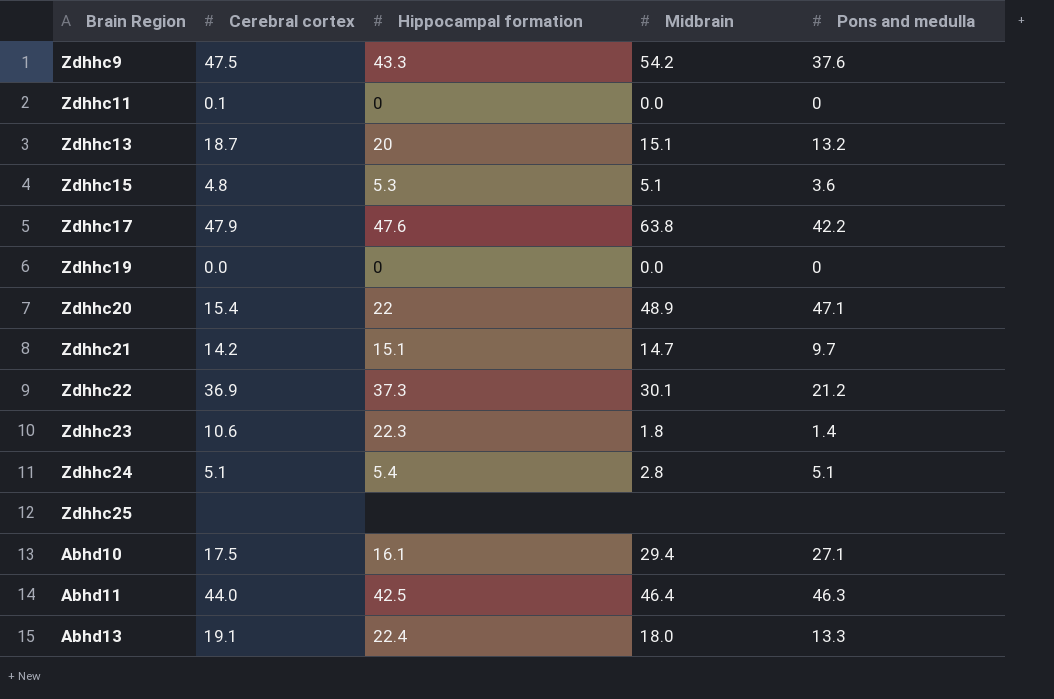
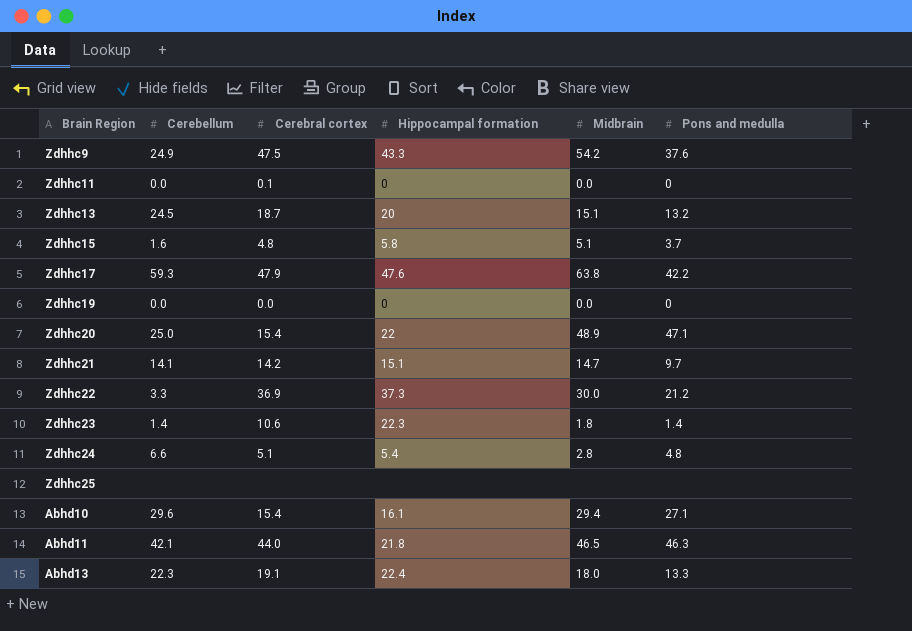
column Cerebellum | position: none -> 2
Zdhhc15 | Hippocampal formation: 5.3 -> 5.8
Zdhhc15 | Pons and medulla: 3.6 -> 3.7
Zdhhc22 | Midbrain: 30.1 -> 30.0
Zdhhc24 | Pons and medulla: 5.1 -> 4.8
Abhd10 | Cerebral cortex: 17.5 -> 15.4
Abhd11 | Hippocampal formation: 42.5 -> 21.8
Abhd11 | Midbrain: 46.4 -> 46.5

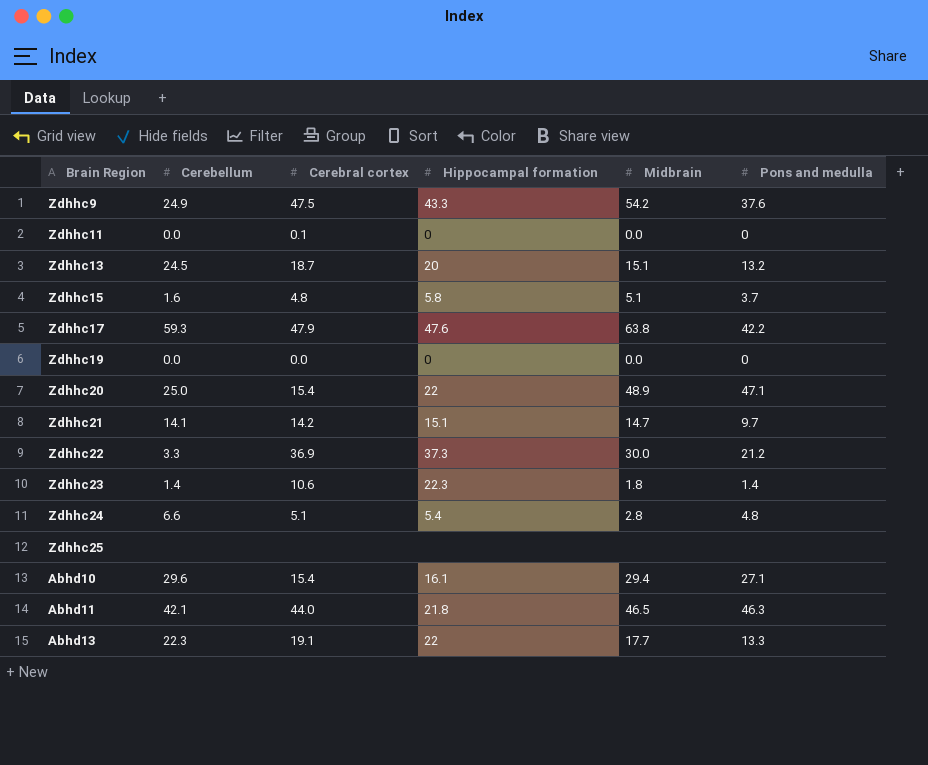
Abhd13 | Hippocampal formation: 22.4 -> 22
Abhd13 | Midbrain: 18.0 -> 17.7

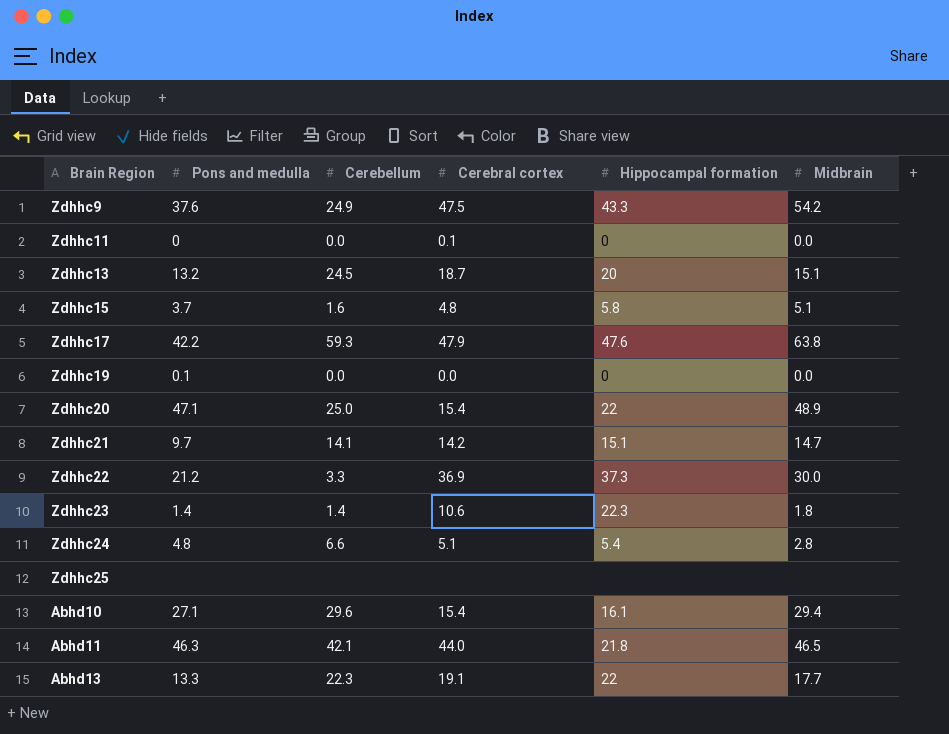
column Pons and medulla | position: 6 -> 2
Zdhhc19 | Pons and medulla: 0 -> 0.1

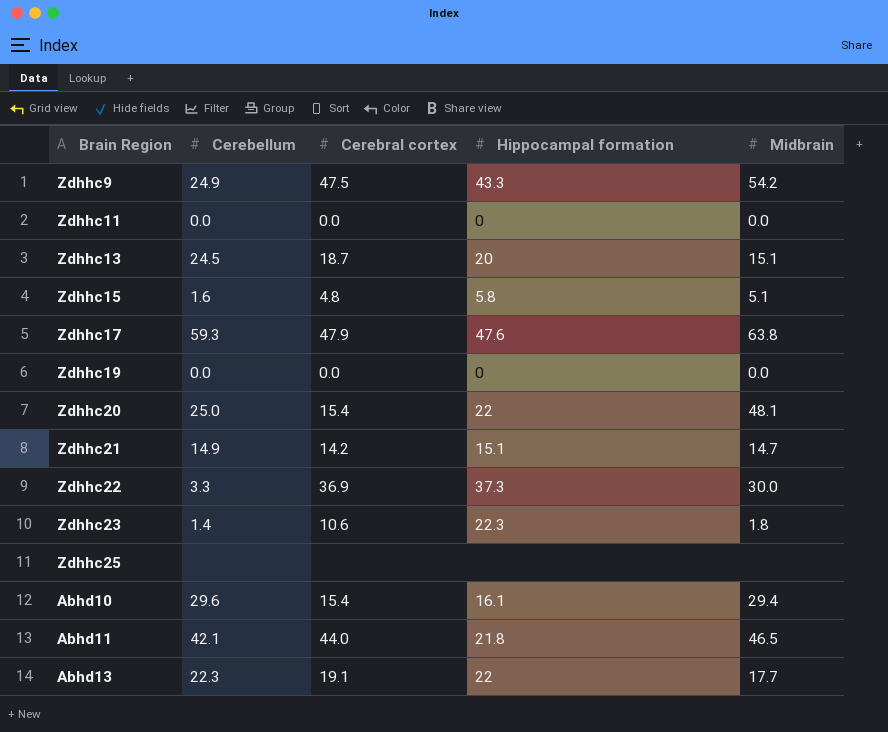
column Pons and medulla | position: 2 -> none
row Zdhhc24: 4.8 | 6.6 | 5.1 | 5.4 | 2.8 -> none
Zdhhc11 | Cerebral cortex: 0.1 -> 0.0
Zdhhc20 | Midbrain: 48.9 -> 48.1
Zdhhc21 | Cerebellum: 14.1 -> 14.9

